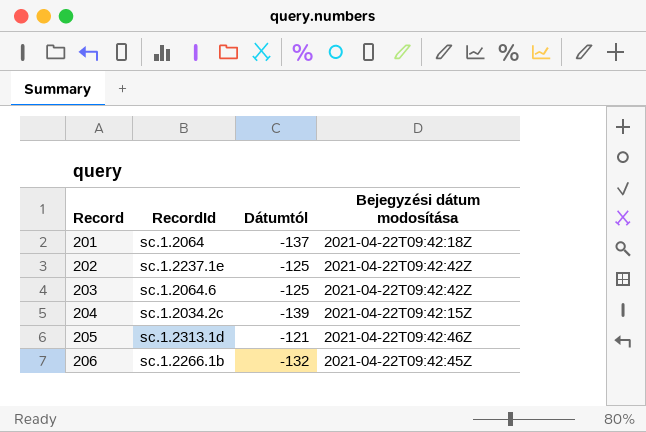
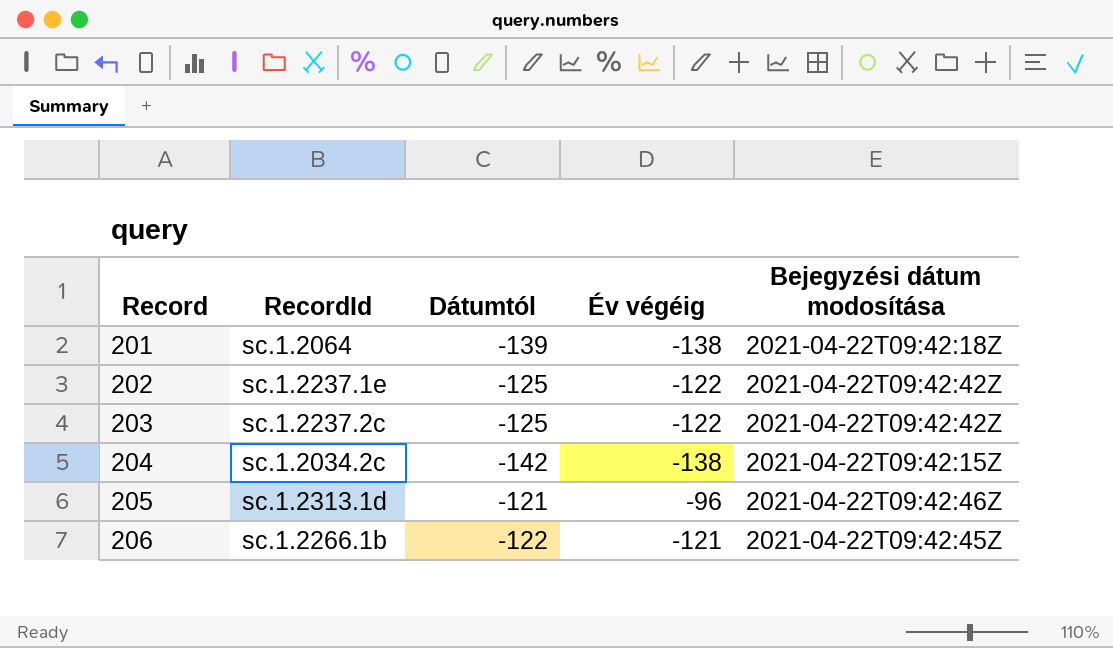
column Év végéig | position: none -> 4
201 | Dátumtól: -137 -> -139
203 | RecordId: sc.1.2064.6 -> sc.1.2237.2c
204 | Dátumtól: -139 -> -142
206 | Dátumtól: -132 -> -122

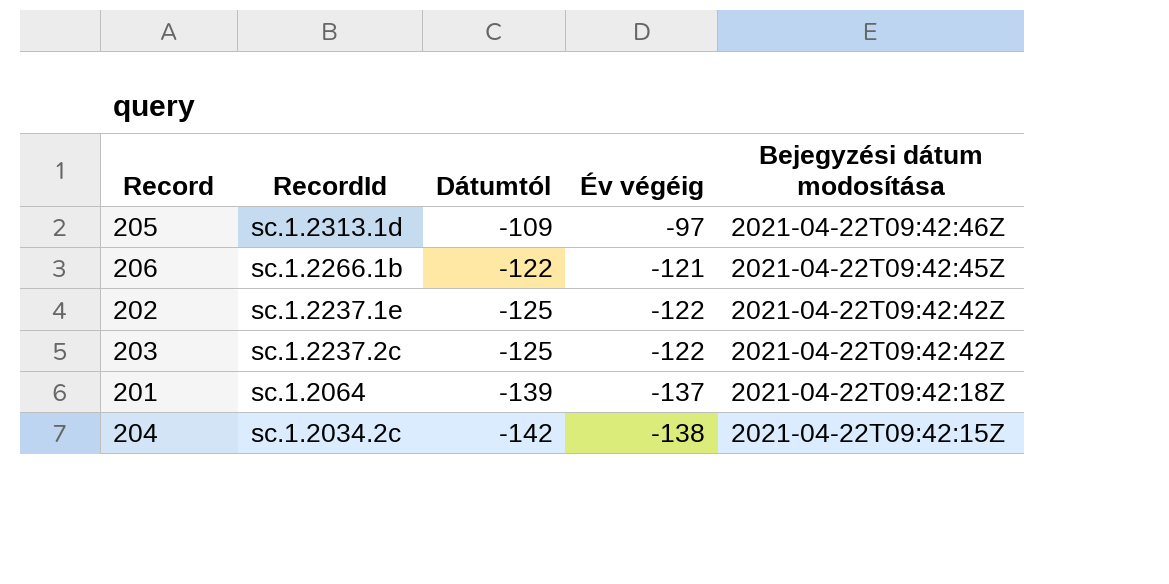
row order: Record ascending -> Dátumtól descending
205 | Dátumtól: -121 -> -109
205 | Év végéig: -96 -> -97
201 | Év végéig: -138 -> -137

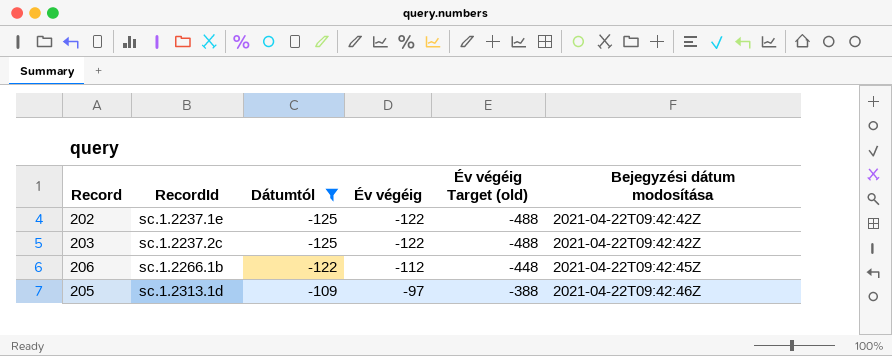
filter: none -> Dátumtól >= -125
row order: Dátumtól descending -> RecordId ascending
column Év végéig Target (old) | formula: none -> [Év végéig] * 4
206 | Év végéig: -121 -> -112

